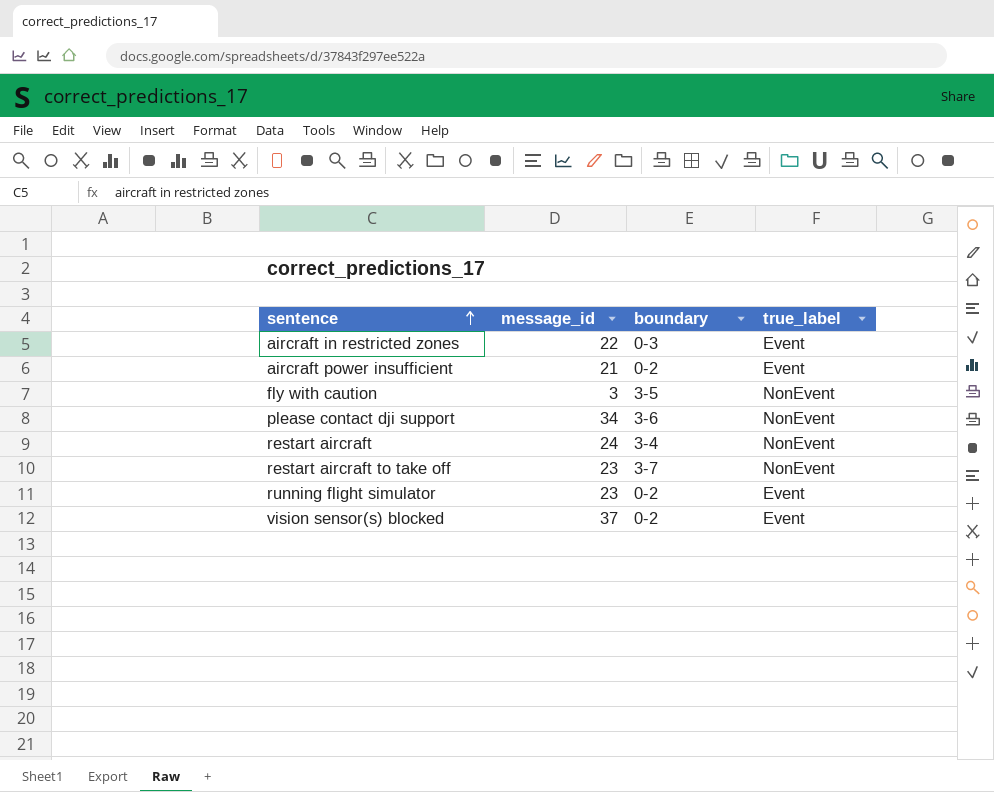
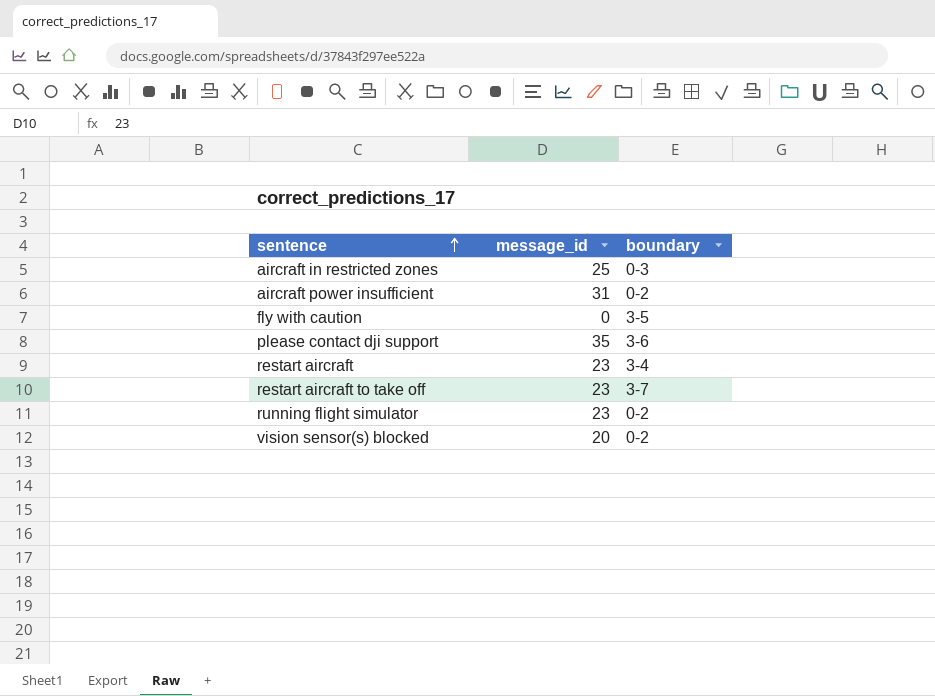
column true_label | position: 4 -> none
aircraft in restricted zones | message_id: 22 -> 25
aircraft power insufficient | message_id: 21 -> 31
fly with caution | message_id: 3 -> 0
please contact dji support | message_id: 34 -> 35
restart aircraft | message_id: 24 -> 23
vision sensor(s) blocked | message_id: 37 -> 20

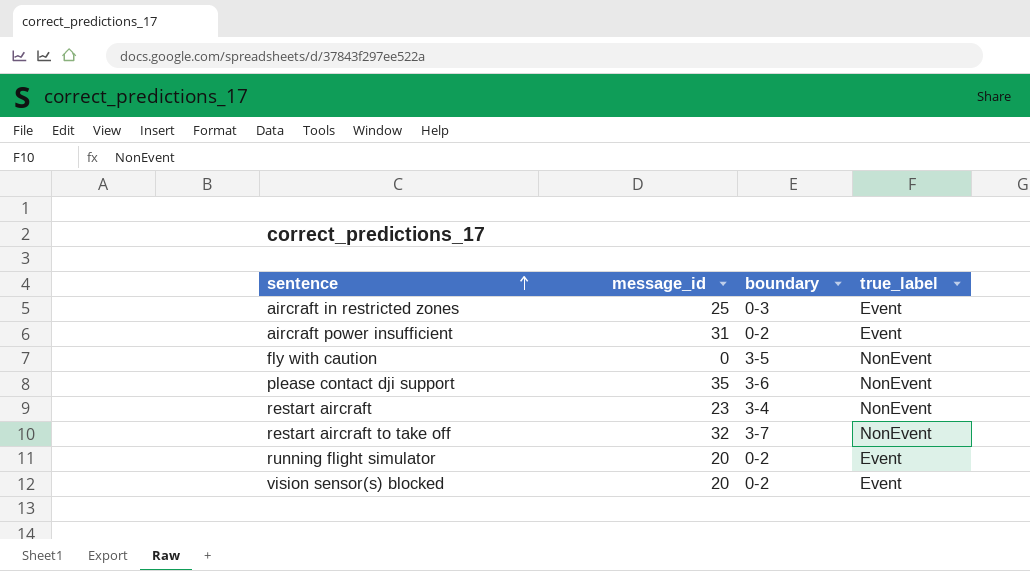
column true_label | position: none -> 4
restart aircraft to take off | message_id: 23 -> 32
running flight simulator | message_id: 23 -> 20

